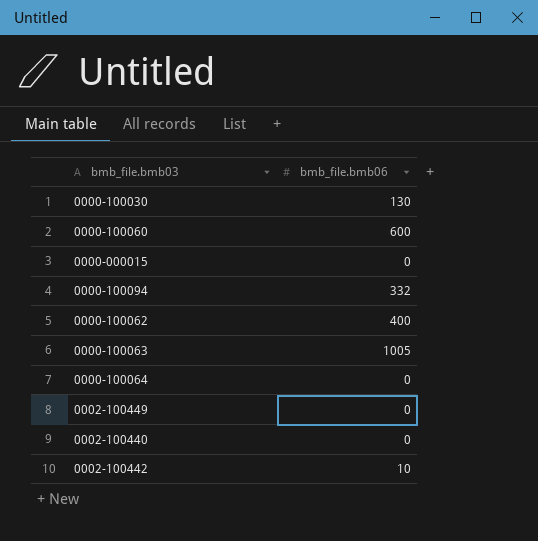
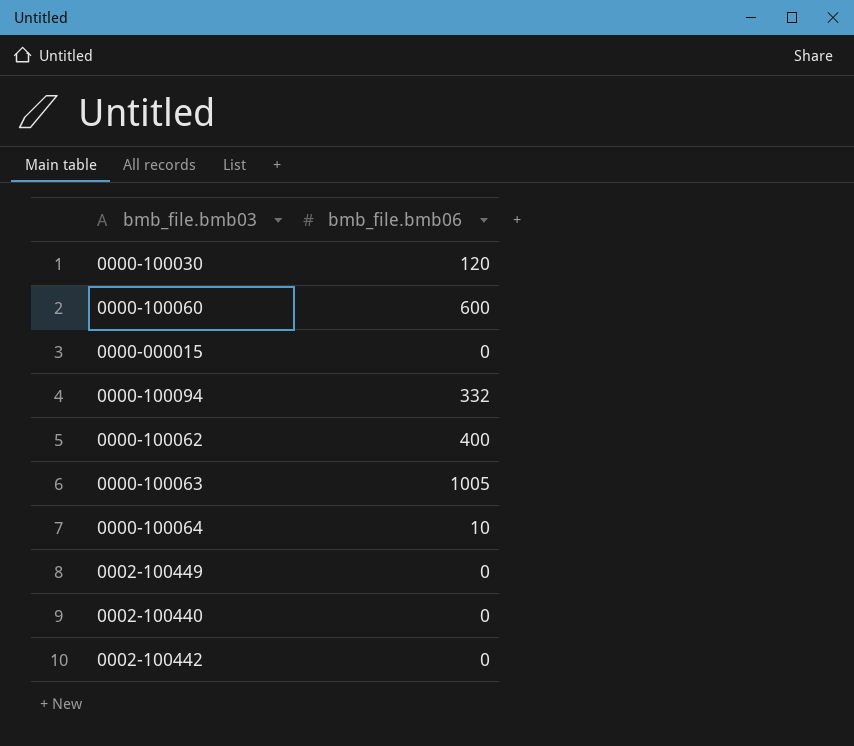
0000-100030 | bmb_file.bmb06: 130 -> 120
0000-100064 | bmb_file.bmb06: 0 -> 10
0002-100442 | bmb_file.bmb06: 10 -> 0

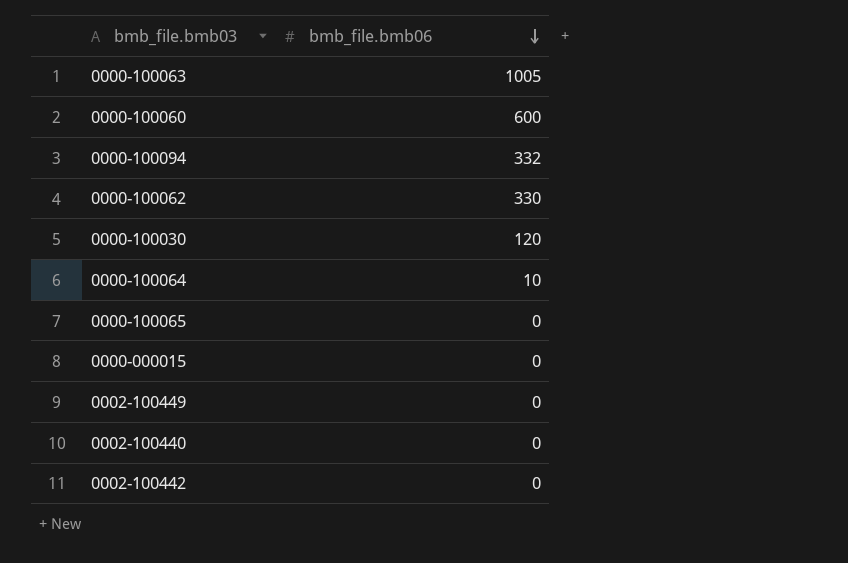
row order: none -> bmb_file.bmb06 descending
0000-100062 | bmb_file.bmb06: 400 -> 330
row 0000-100065: none -> 0

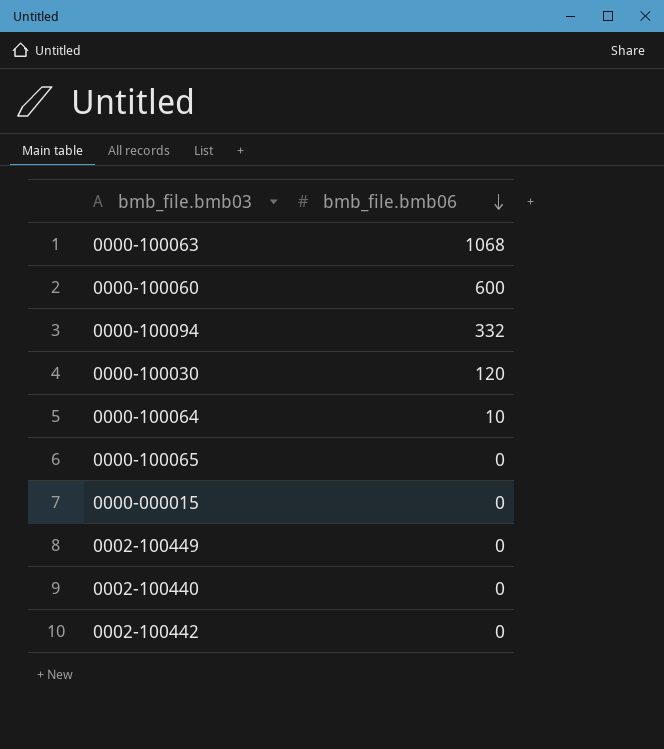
row 0000-100062: 330 -> none
0000-100063 | bmb_file.bmb06: 1005 -> 1068

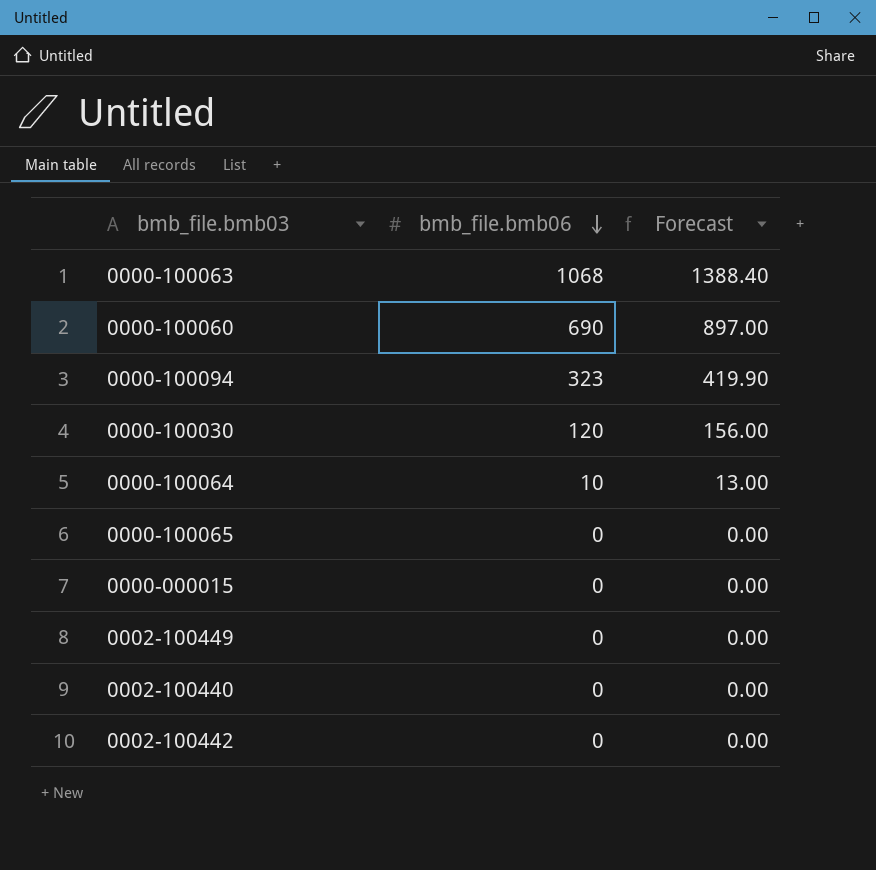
column Forecast | formula: none -> [bmb_file.bmb06] * 1.3
0000-100060 | bmb_file.bmb06: 600 -> 690
0000-100094 | bmb_file.bmb06: 332 -> 323

